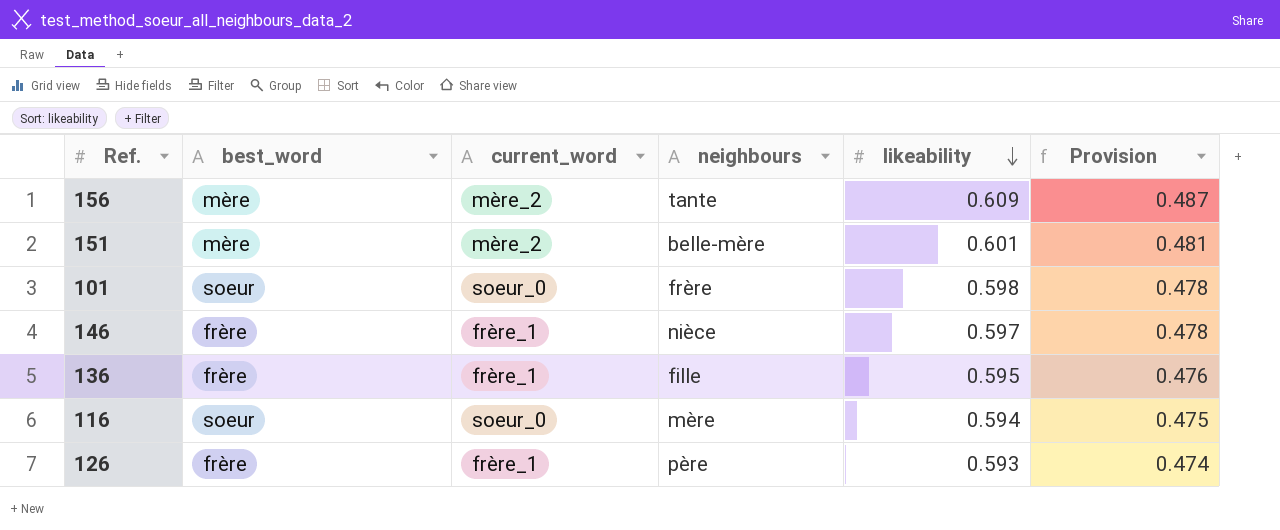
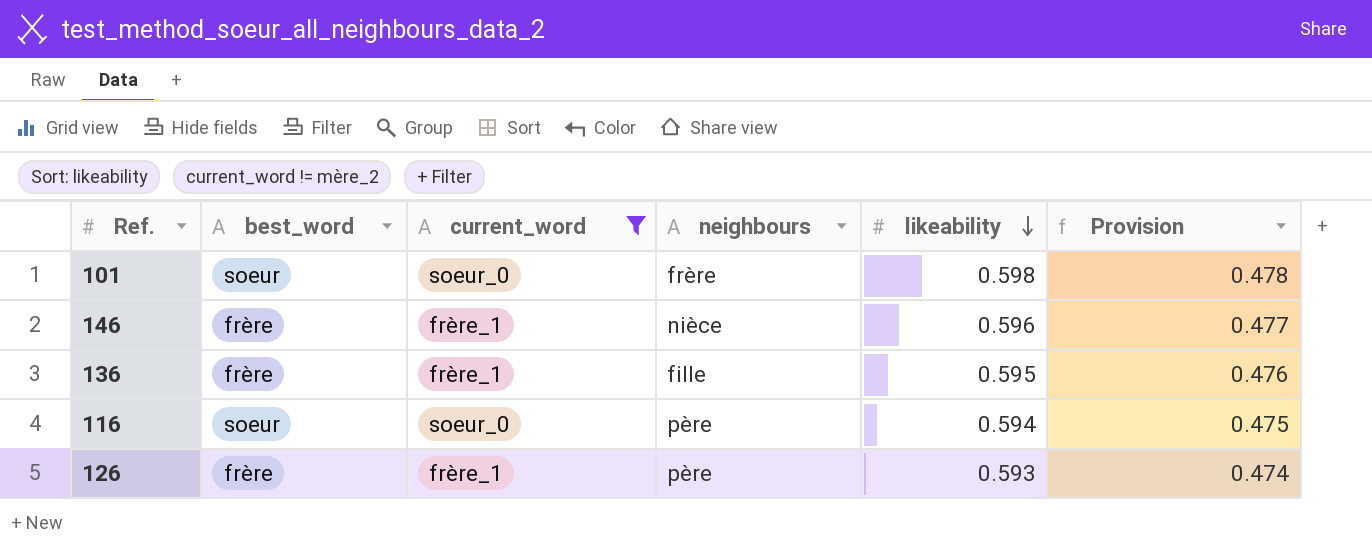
filter: none -> current_word != mère_2
146 | likeability: 0.597 -> 0.596
146 | Provision: 0.478 -> 0.477
116 | neighbours: mère -> père

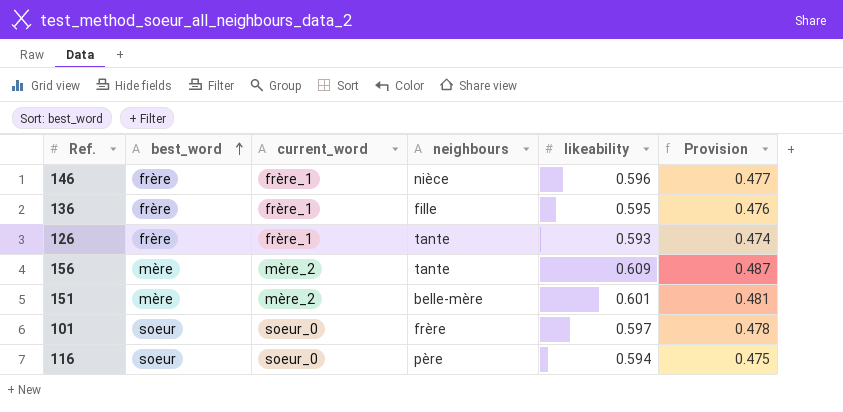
filter: current_word != mère_2 -> none
row order: likeability descending -> best_word ascending
126 | neighbours: père -> tante
101 | likeability: 0.598 -> 0.597

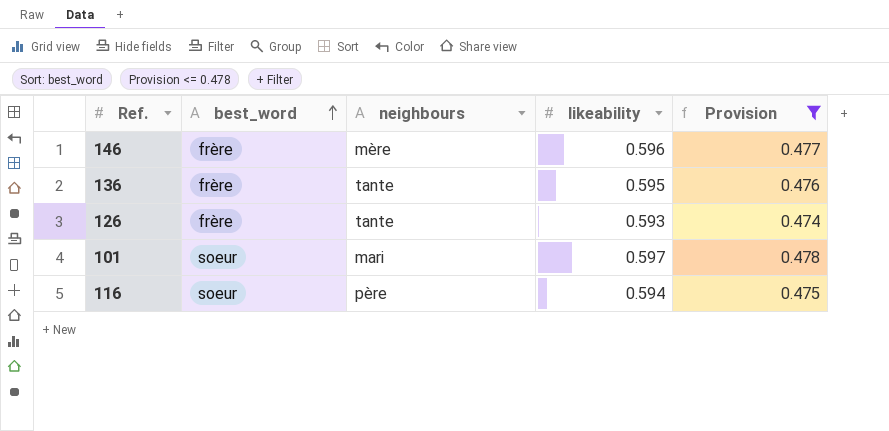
filter: none -> Provision <= 0.478
column current_word | position: 3 -> none
146 | neighbours: nièce -> mère
136 | neighbours: fille -> tante
101 | neighbours: frère -> mari

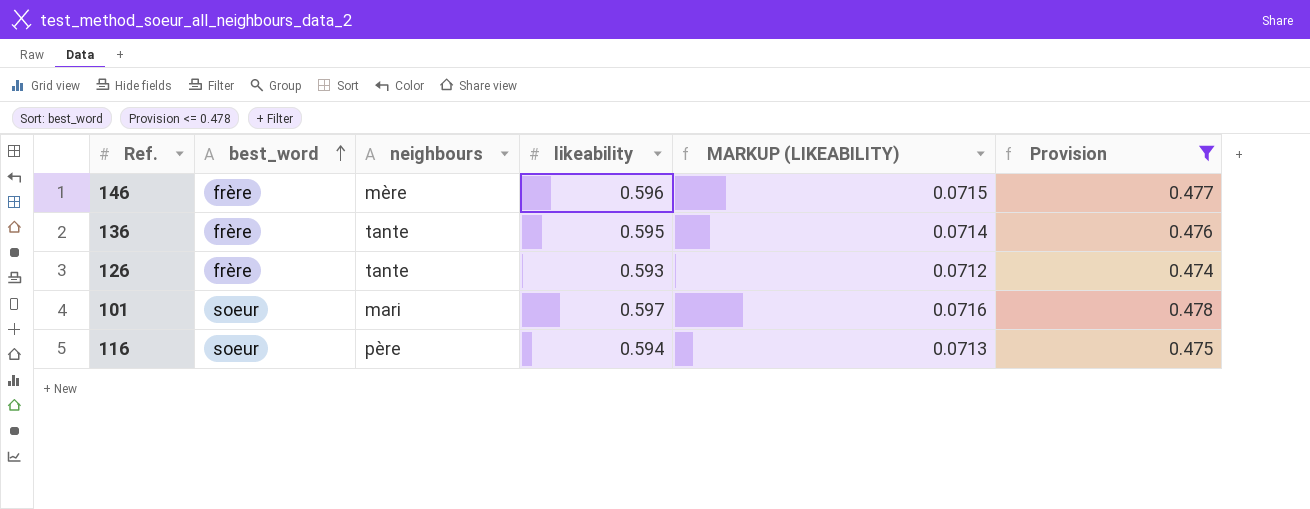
column MARKUP (LIKEABILITY) | formula: none -> [likeability] * 0.12

